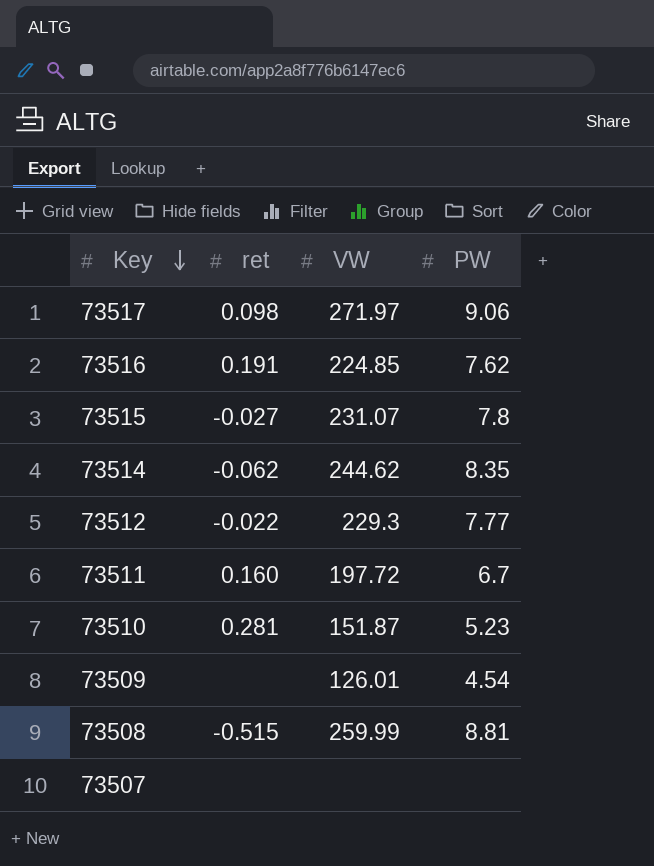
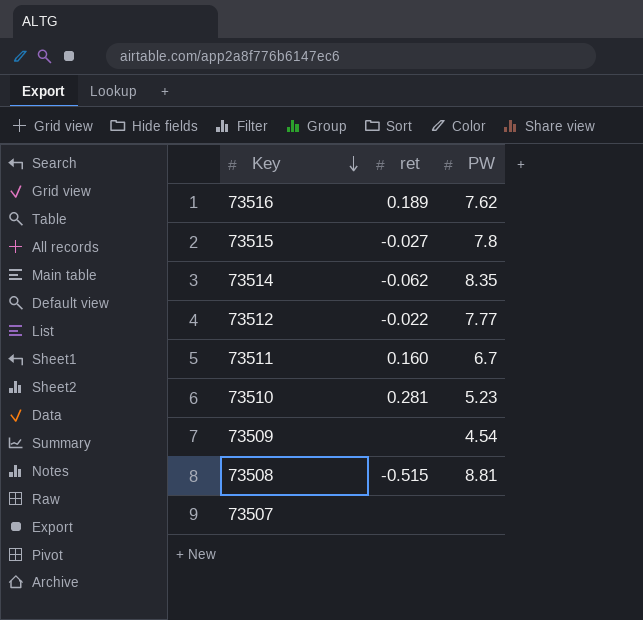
column VW | position: 3 -> none
row 73517: 0.098 | 271.97 | 9.06 -> none
73516 | ret: 0.191 -> 0.189

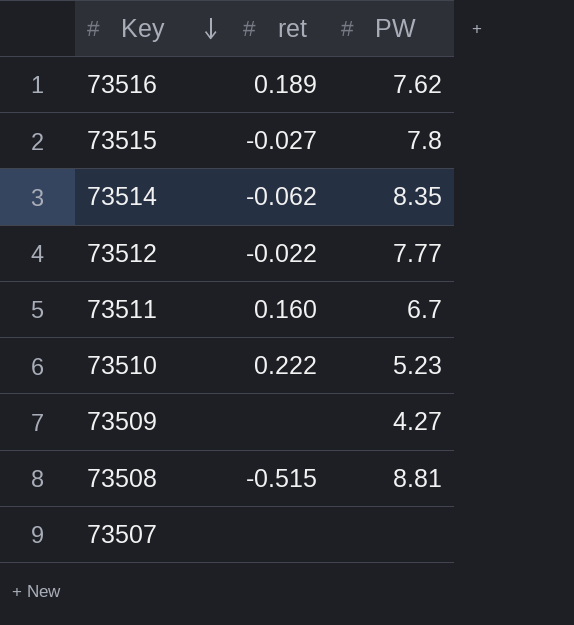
73510 | ret: 0.281 -> 0.222
73509 | PW: 4.54 -> 4.27

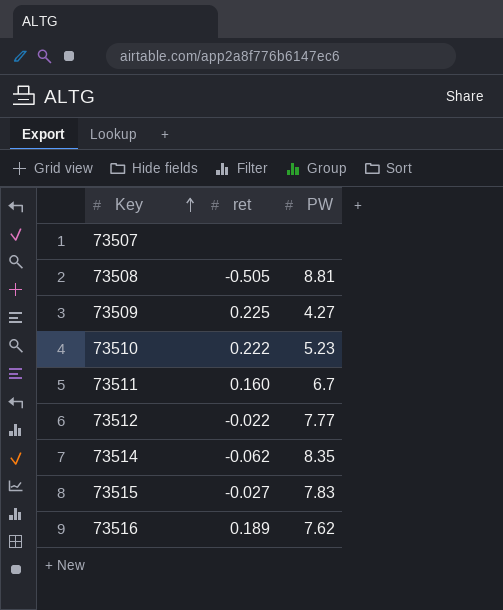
row order: Key descending -> Key ascending
73508 | ret: -0.515 -> -0.505
73509 | ret: none -> 0.225
73515 | PW: 7.8 -> 7.83

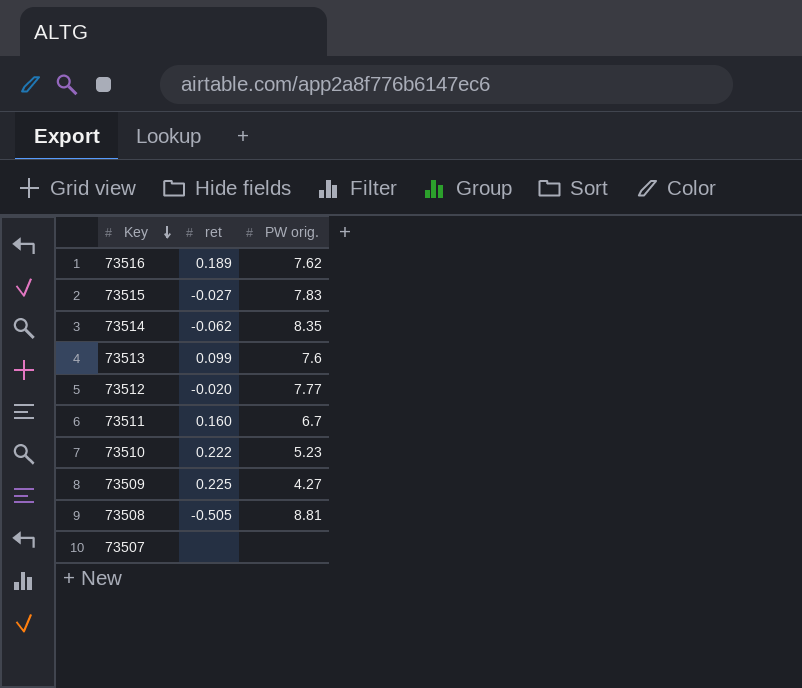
row order: Key ascending -> Key descending
column name: PW -> PW orig.
row 73513: none -> 0.099 | 7.6
73512 | ret: -0.022 -> -0.020

